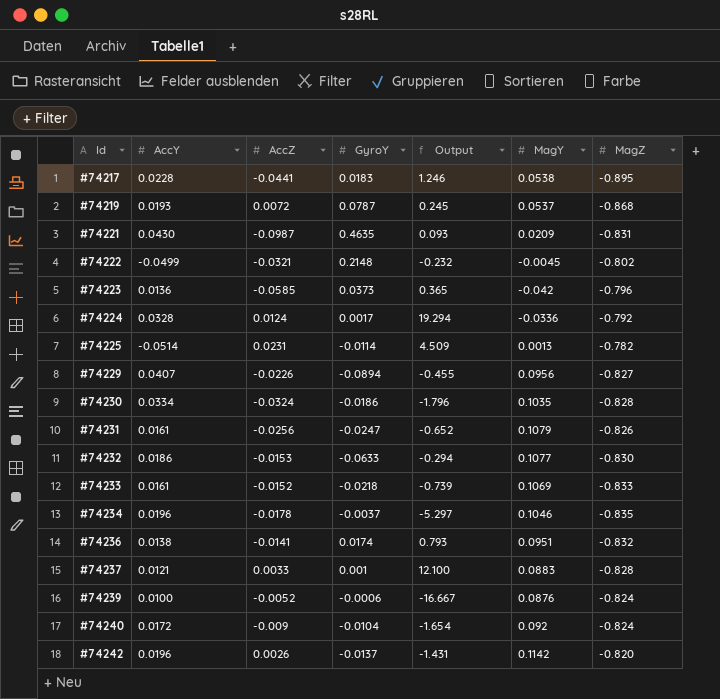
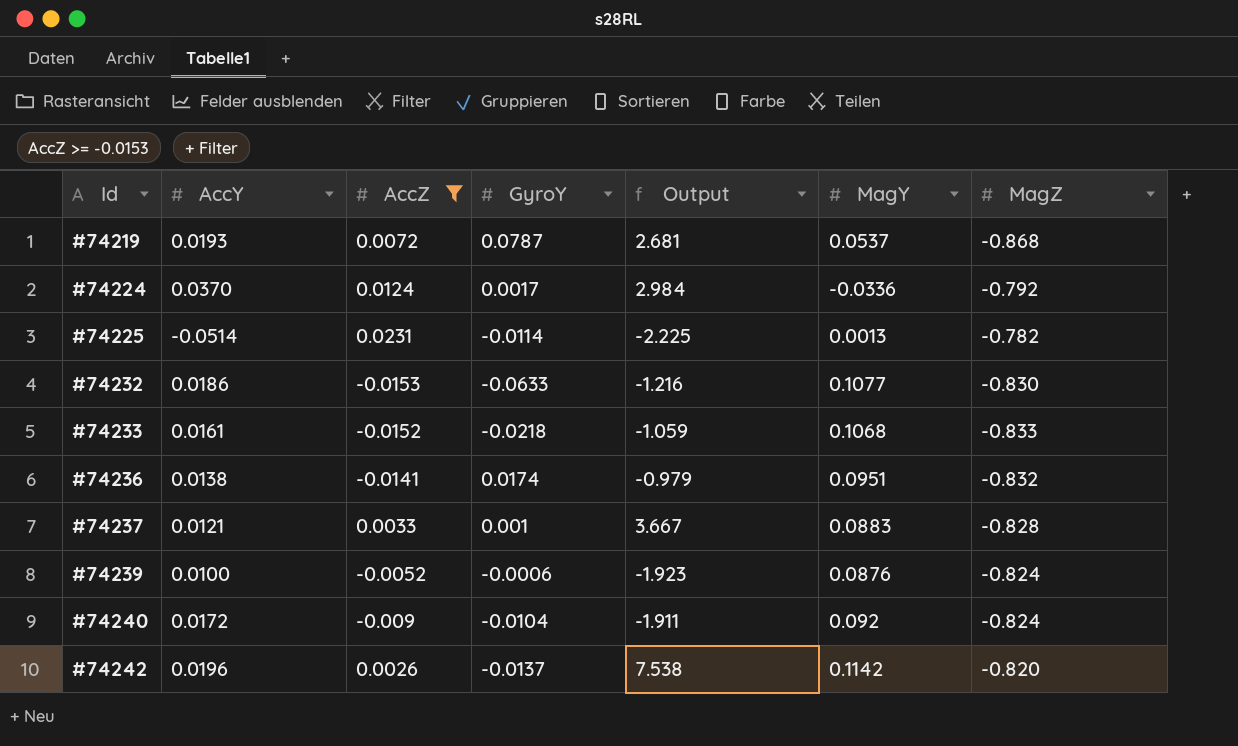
filter: none -> AccZ >= -0.0153
column Output | formula: [AccY] / [GyroY] -> [AccY] / [AccZ]
#74224 | AccY: 0.0328 -> 0.0370
#74233 | MagY: 0.1069 -> 0.1068

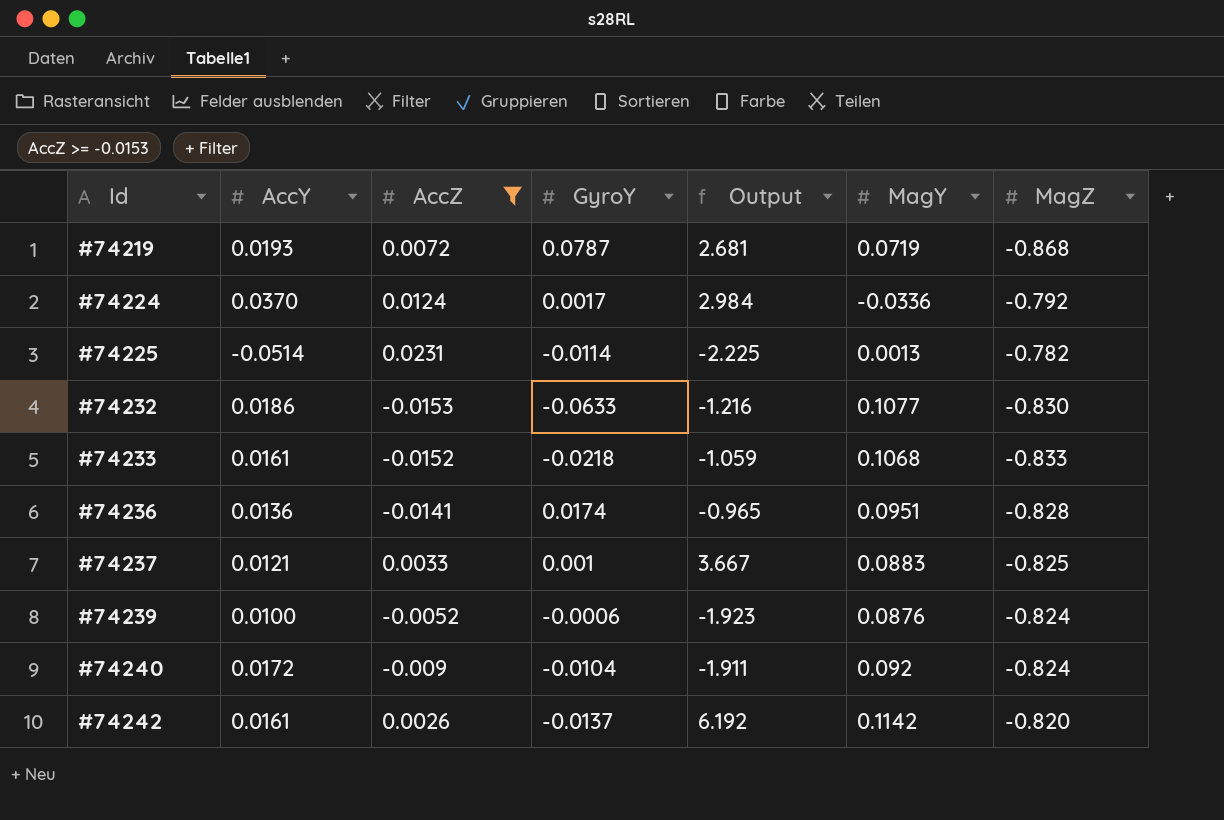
#74219 | MagY: 0.0537 -> 0.0719
#74236 | AccY: 0.0138 -> 0.0136
#74236 | Output: -0.979 -> -0.965
#74236 | MagZ: -0.832 -> -0.828
#74237 | MagZ: -0.828 -> -0.825
#74242 | AccY: 0.0196 -> 0.0161
#74242 | Output: 7.538 -> 6.192

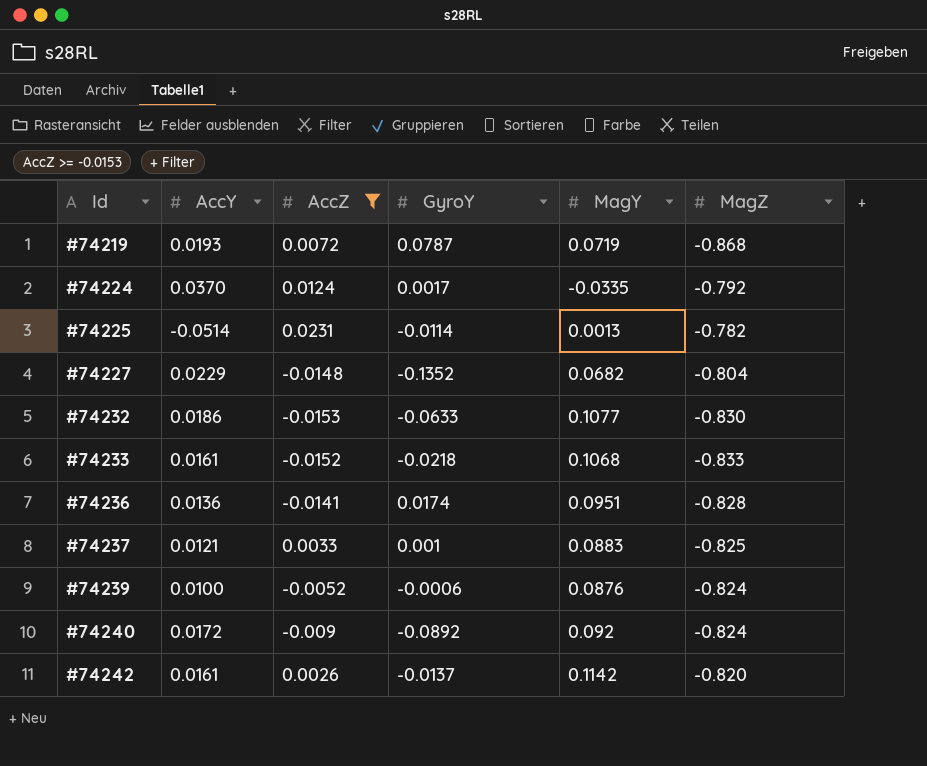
column Output | formula: [AccY] / [AccZ] -> none
#74224 | MagY: -0.0336 -> -0.0335
row #74227: none -> 0.0229 | -0.0148 | -0.1352 | 0.0682 | -0.804
#74240 | GyroY: -0.0104 -> -0.0892

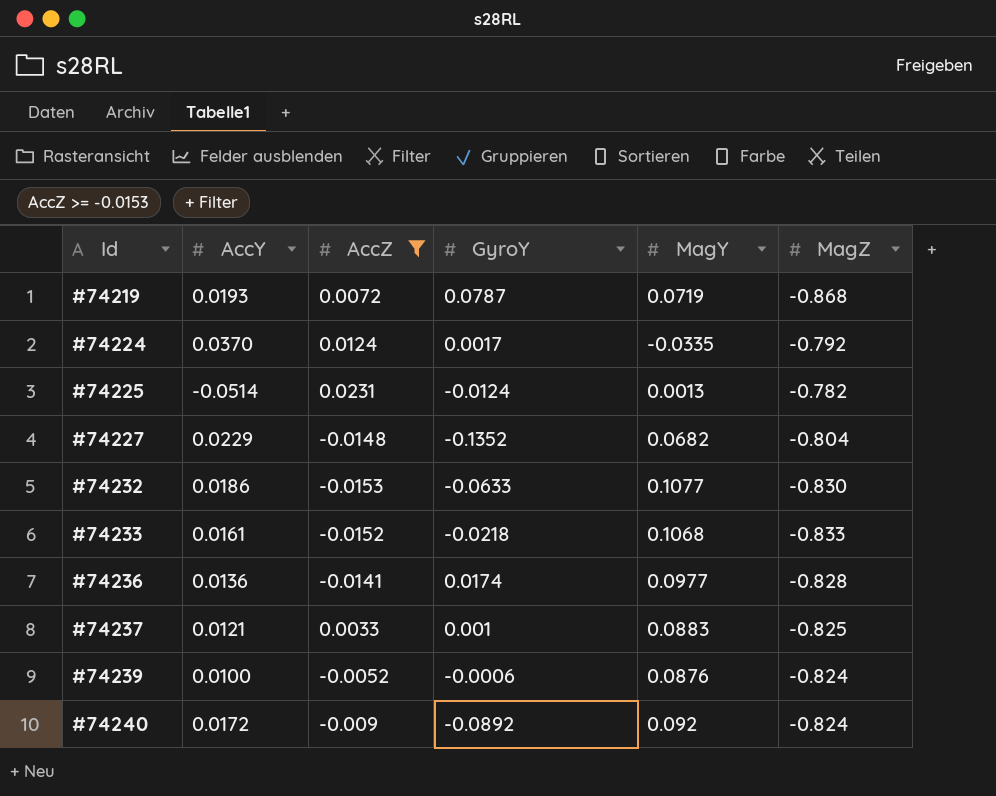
row #74242: 0.0161 | 0.0026 | -0.0137 | 0.1142 | -0.820 -> none
#74225 | GyroY: -0.0114 -> -0.0124
#74236 | MagY: 0.0951 -> 0.0977

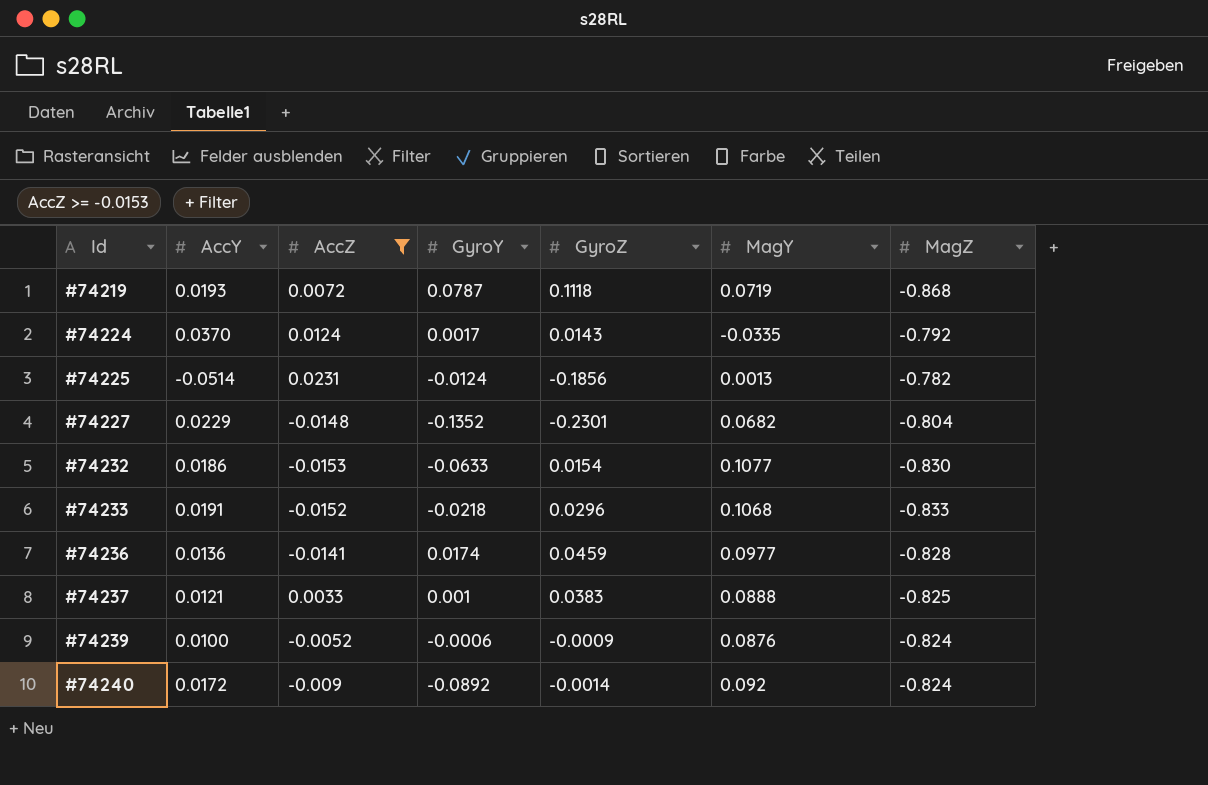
column GyroZ | position: none -> 5
#74233 | AccY: 0.0161 -> 0.0191
#74237 | MagY: 0.0883 -> 0.0888

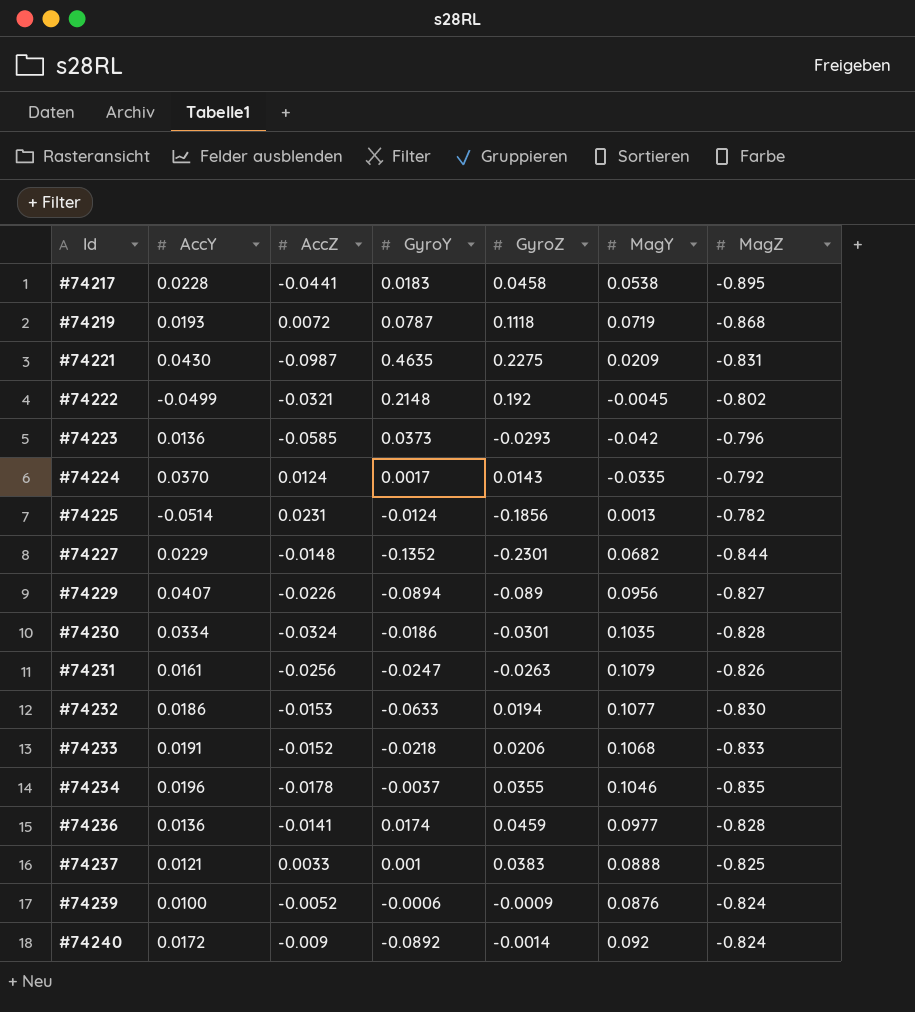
filter: AccZ >= -0.0153 -> none
#74227 | MagZ: -0.804 -> -0.844
#74232 | GyroZ: 0.0154 -> 0.0194
#74233 | GyroZ: 0.0296 -> 0.0206

